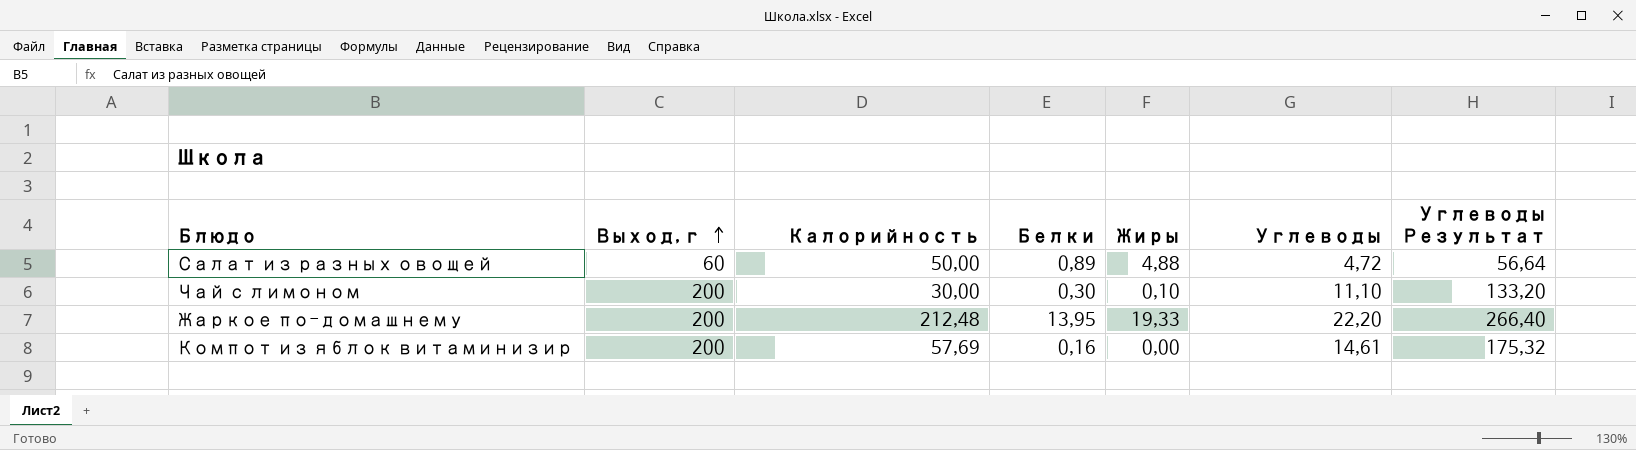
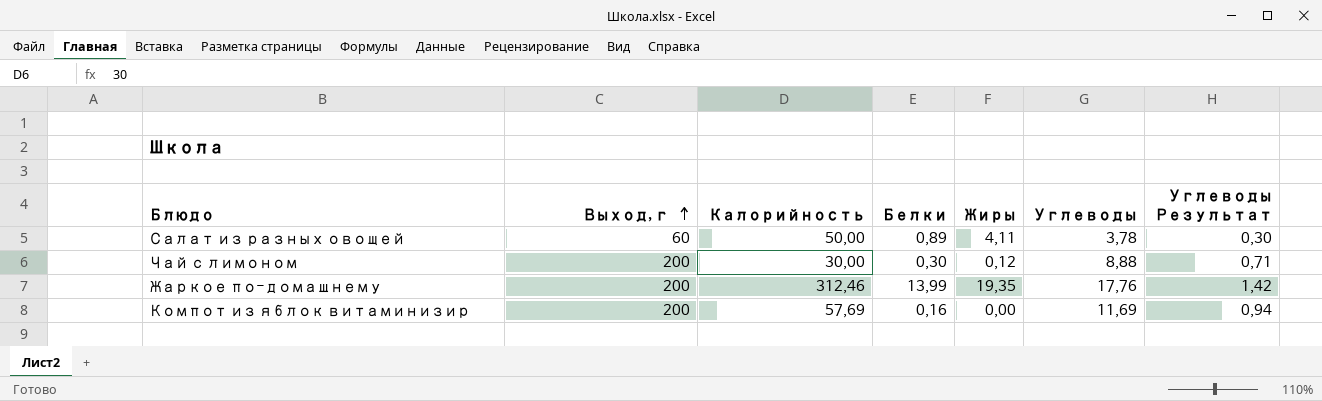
column Углеводы Результат | formula: [Углеводы] * 12 -> [Углеводы] * 0,08
Салат из разных овощей | Жиры: 4,88 -> 4,11
Салат из разных овощей | Углеводы: 4,72 -> 3,78
Чай с лимоном | Жиры: 0,10 -> 0,12
Чай с лимоном | Углеводы: 11,10 -> 8,88
Жаркое по-домашнему | Калорийность: 212,48 -> 312,46
Жаркое по-домашнему | Белки: 13,95 -> 13,99
Жаркое по-домашнему | Жиры: 19,33 -> 19,35
Жаркое по-домашнему | Углеводы: 22,20 -> 17,76
Компот из яблок витаминизир | Углеводы: 14,61 -> 11,69

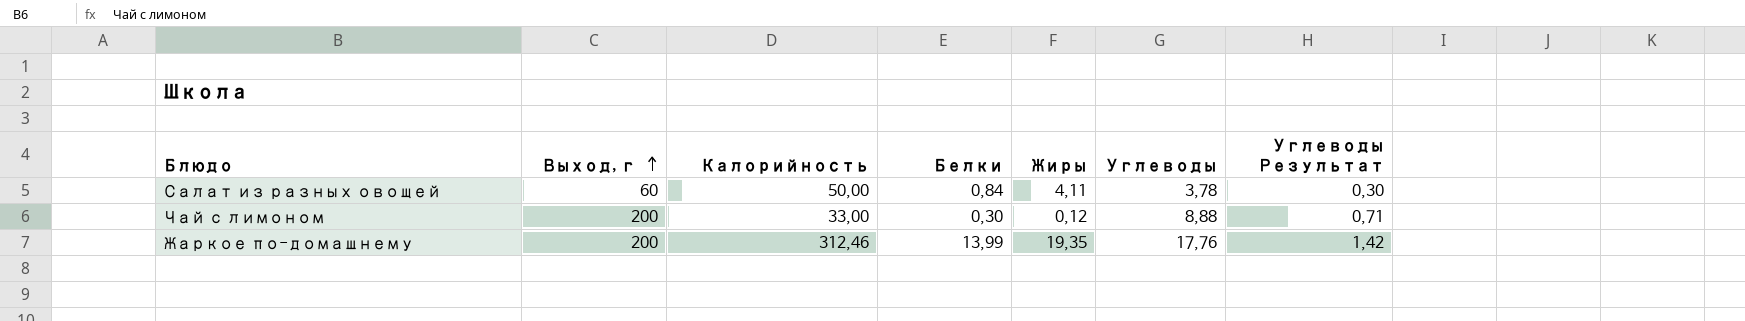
row Компот из яблок витаминизир: 200 | 57,69 | 0,16 | 0,00 | 11,69 | 0,94 -> none
Салат из разных овощей | Белки: 0,89 -> 0,84
Чай с лимоном | Калорийность: 30,00 -> 33,00

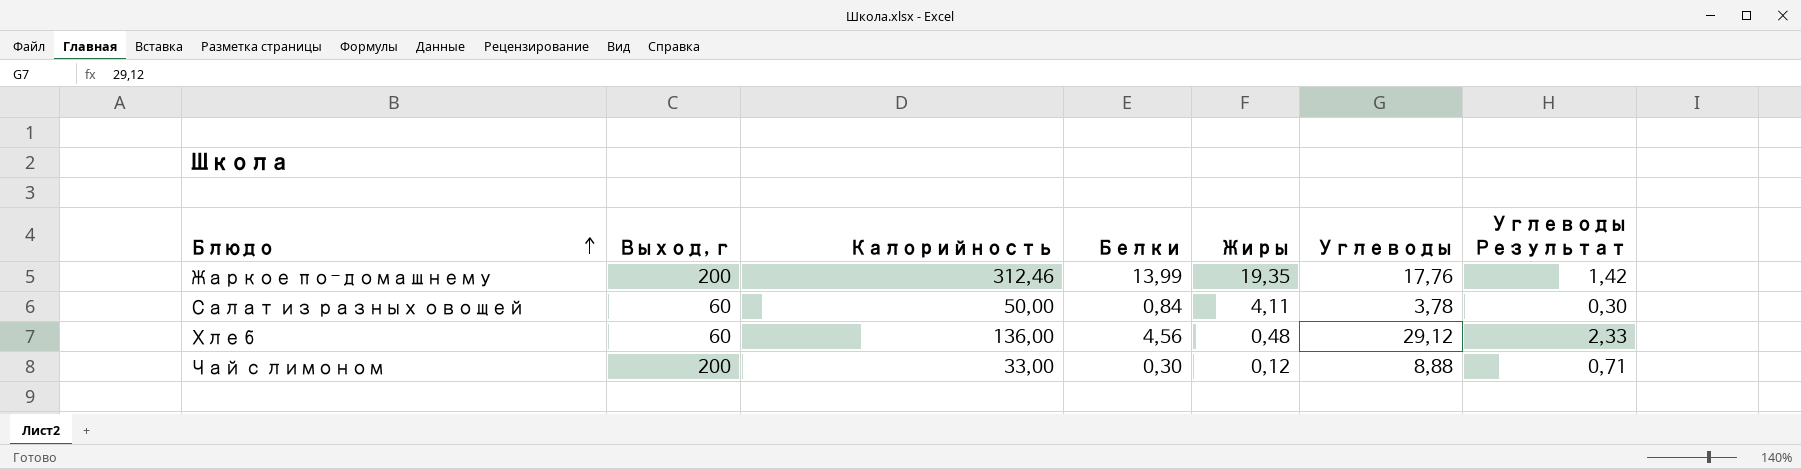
row order: Выход, г ascending -> Блюдо ascending
row Хлеб: none -> 60 | 136,00 | 4,56 | 0,48 | 29,12 | 2,33

